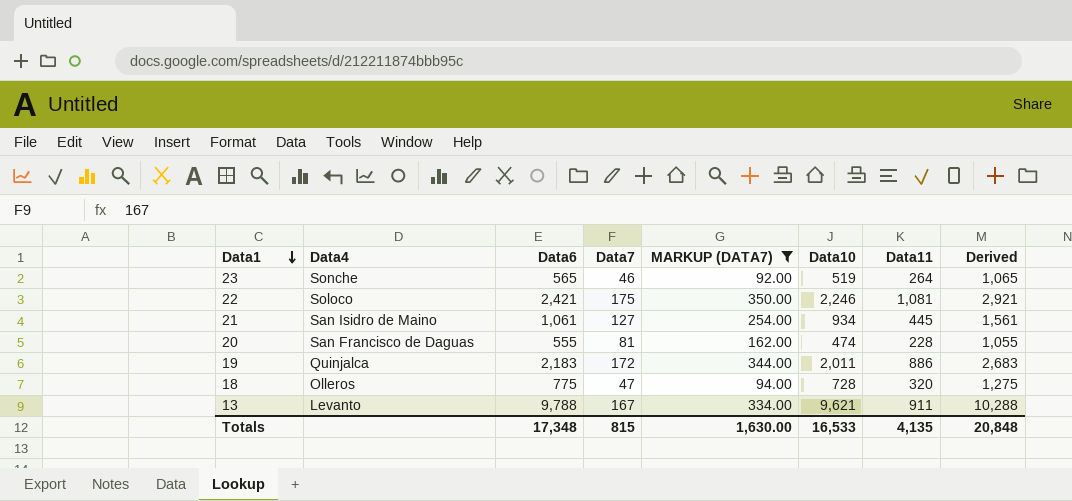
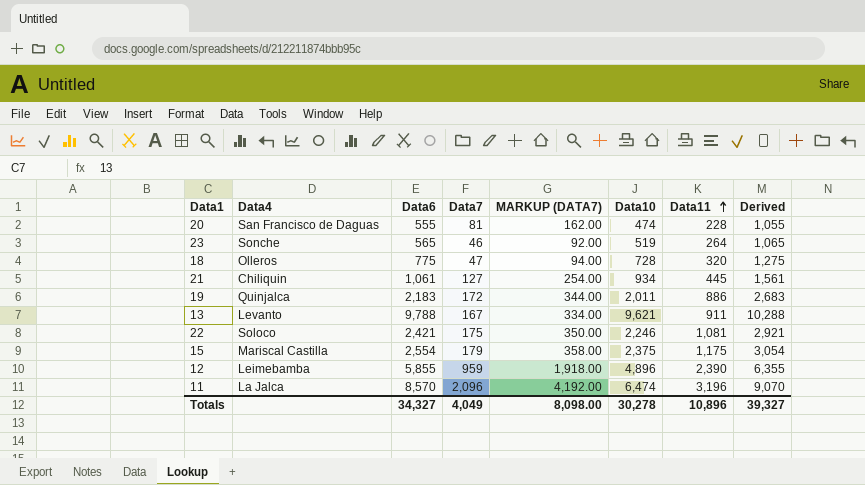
filter: MARKUP (DATA7) <= 350.00 -> none
row order: Data1 descending -> Data11 ascending
21 | Data4: San Isidro de Maino -> Chiliquin
Totals | Data6: 17,348 -> 34,327
Totals | Data7: 815 -> 4,049
Totals | MARKUP (DATA7): 1,630.00 -> 8,098.00
Totals | Data10: 16,533 -> 30,278
Totals | Data11: 4,135 -> 10,896
Totals | Derived: 20,848 -> 39,327

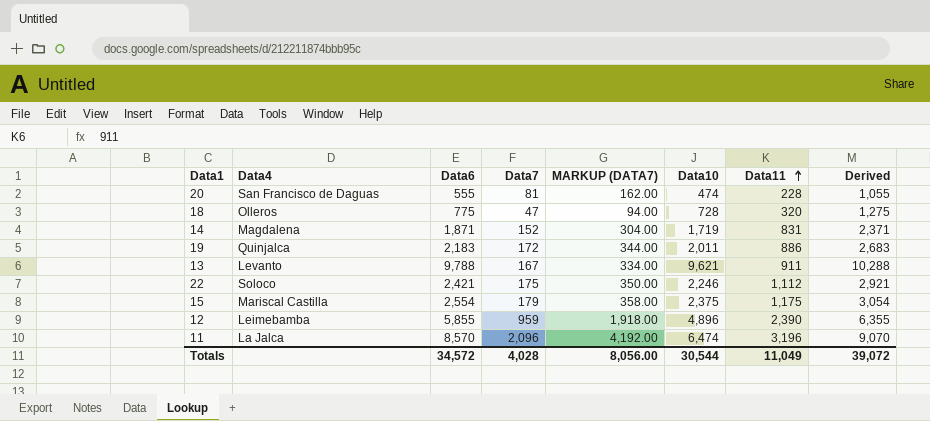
row 23: Sonche | 565 | 46 | 92.00 | 519 | 264 | 1,065 -> none
row 21: Chiliquin | 1,061 | 127 | 254.00 | 934 | 445 | 1,561 -> none
row 14: none -> Magdalena | 1,871 | 152 | 304.00 | 1,719 | 831 | 2,371
22 | Data11: 1,081 -> 1,112
Totals | Data6: 34,327 -> 34,572
Totals | Data7: 4,049 -> 4,028
Totals | MARKUP (DATA7): 8,098.00 -> 8,056.00
Totals | Data10: 30,278 -> 30,544
Totals | Data11: 10,896 -> 11,049
Totals | Derived: 39,327 -> 39,072

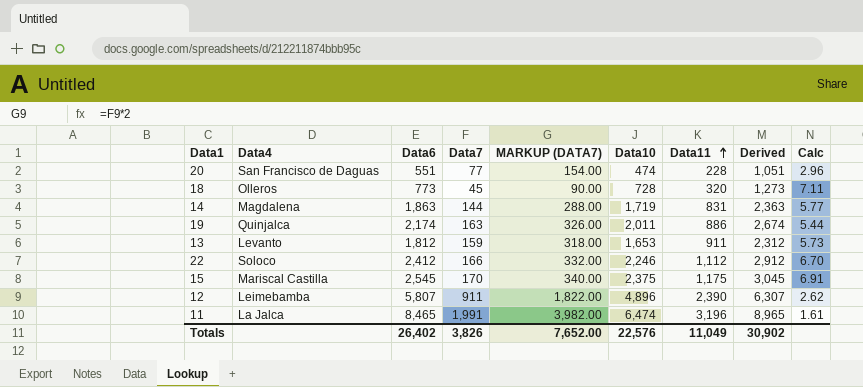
column Calc | formula: none -> [Data11] / [Data7]
20 | Data6: 555 -> 551
20 | Data7: 81 -> 77
20 | MARKUP (DATA7): 162.00 -> 154.00
20 | Derived: 1,055 -> 1,051
18 | Data6: 775 -> 773
18 | Data7: 47 -> 45
18 | MARKUP (DATA7): 94.00 -> 90.00
18 | Derived: 1,275 -> 1,273
14 | Data6: 1,871 -> 1,863
14 | Data7: 152 -> 144
14 | MARKUP (DATA7): 304.00 -> 288.00
14 | Derived: 2,371 -> 2,363
19 | Data6: 2,183 -> 2,174
19 | Data7: 172 -> 163
19 | MARKUP (DATA7): 344.00 -> 326.00
19 | Derived: 2,683 -> 2,674
13 | Data6: 9,788 -> 1,812
13 | Data7: 167 -> 159
13 | MARKUP (DATA7): 334.00 -> 318.00
13 | Data10: 9,621 -> 1,653
13 | Derived: 10,288 -> 2,312
22 | Data6: 2,421 -> 2,412
22 | Data7: 175 -> 166
22 | MARKUP (DATA7): 350.00 -> 332.00
22 | Derived: 2,921 -> 2,912
15 | Data6: 2,554 -> 2,545
15 | Data7: 179 -> 170
15 | MARKUP (DATA7): 358.00 -> 340.00
15 | Derived: 3,054 -> 3,045
12 | Data6: 5,855 -> 5,807
12 | Data7: 959 -> 911
12 | MARKUP (DATA7): 1,918.00 -> 1,822.00
12 | Derived: 6,355 -> 6,307
11 | Data6: 8,570 -> 8,465
11 | Data7: 2,096 -> 1,991
11 | MARKUP (DATA7): 4,192.00 -> 3,982.00
11 | Derived: 9,070 -> 8,965
Totals | Data6: 34,572 -> 26,402
Totals | Data7: 4,028 -> 3,826
Totals | MARKUP (DATA7): 8,056.00 -> 7,652.00
Totals | Data10: 30,544 -> 22,576
Totals | Derived: 39,072 -> 30,902

